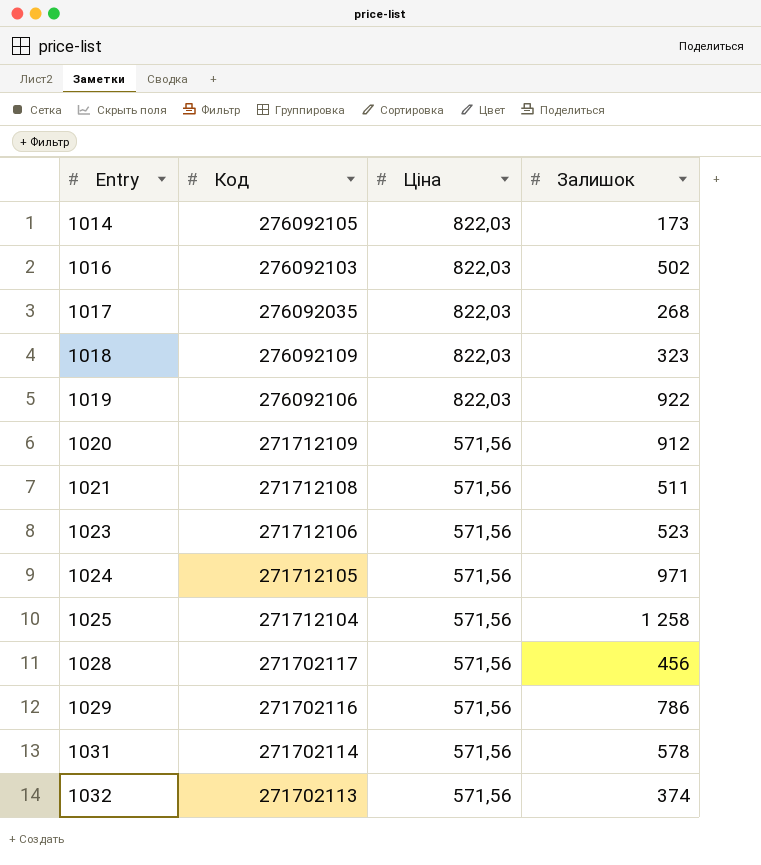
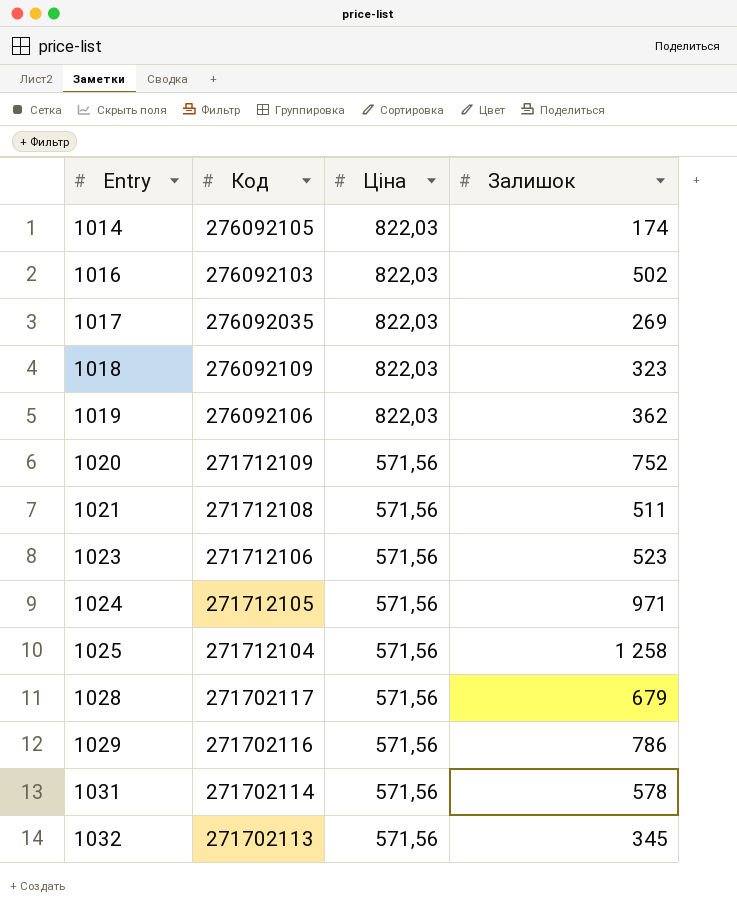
1014 | Залишок: 173 -> 174
1017 | Залишок: 268 -> 269
1019 | Залишок: 922 -> 362
1020 | Залишок: 912 -> 752
1028 | Залишок: 456 -> 679
1032 | Залишок: 374 -> 345

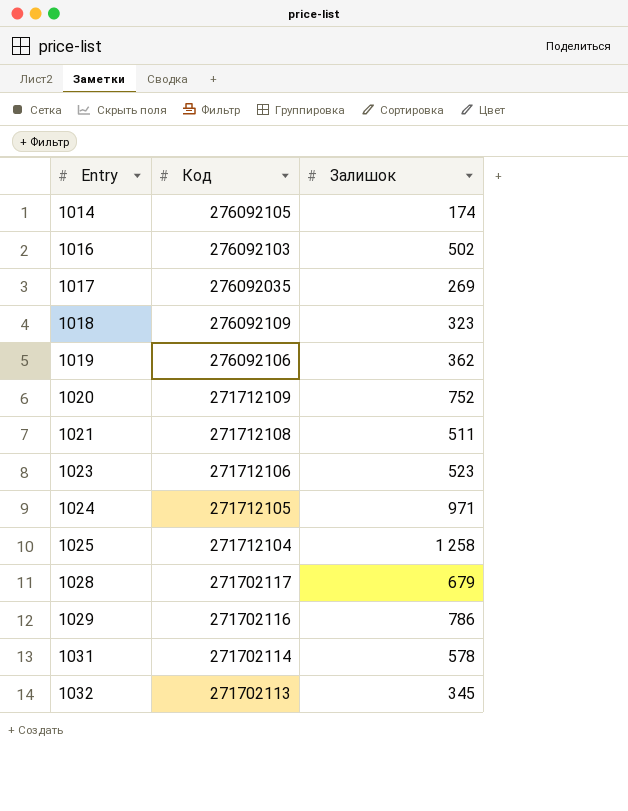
column Ціна | position: 3 -> none

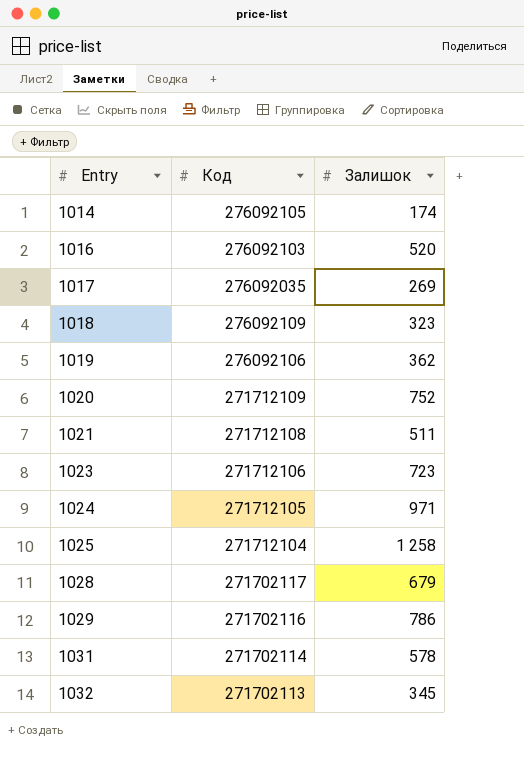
1016 | Залишок: 502 -> 520
1023 | Залишок: 523 -> 723

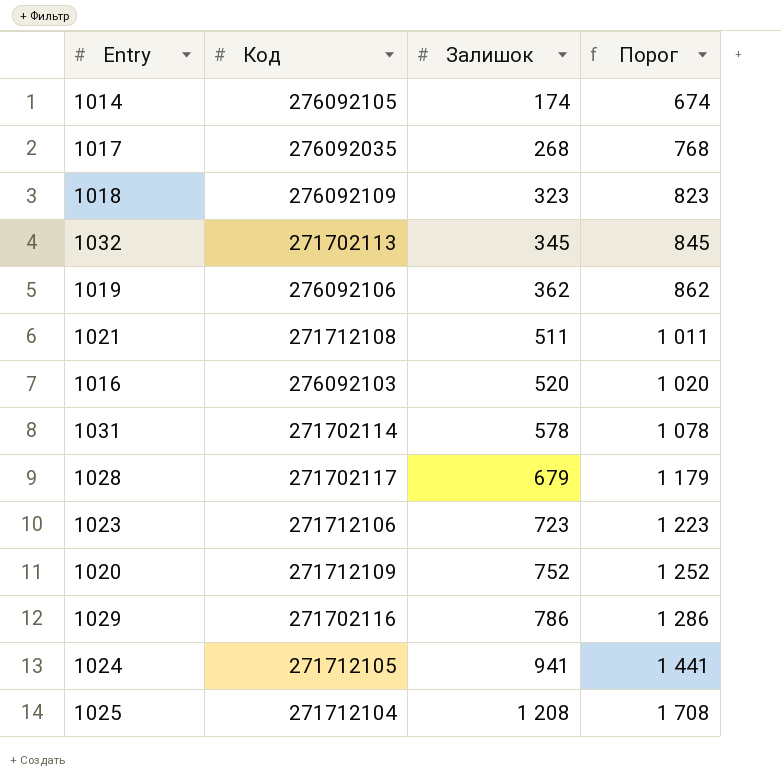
row order: Entry ascending -> Залишок ascending
column Порог | formula: none -> [Залишок] + 500
1017 | Залишок: 269 -> 268
1024 | Залишок: 971 -> 941
1025 | Залишок: 1 258 -> 1 208

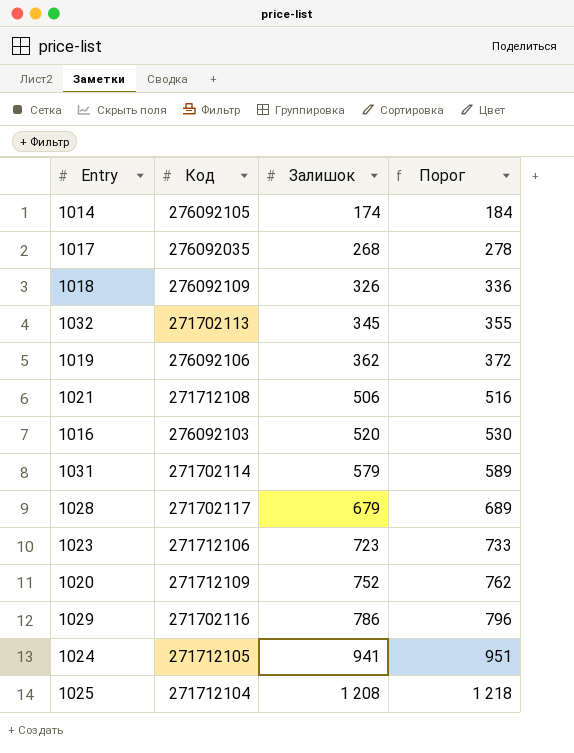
column Порог | formula: [Залишок] + 500 -> [Залишок] + 10
1018 | Залишок: 323 -> 326
1021 | Залишок: 511 -> 506
1031 | Залишок: 578 -> 579

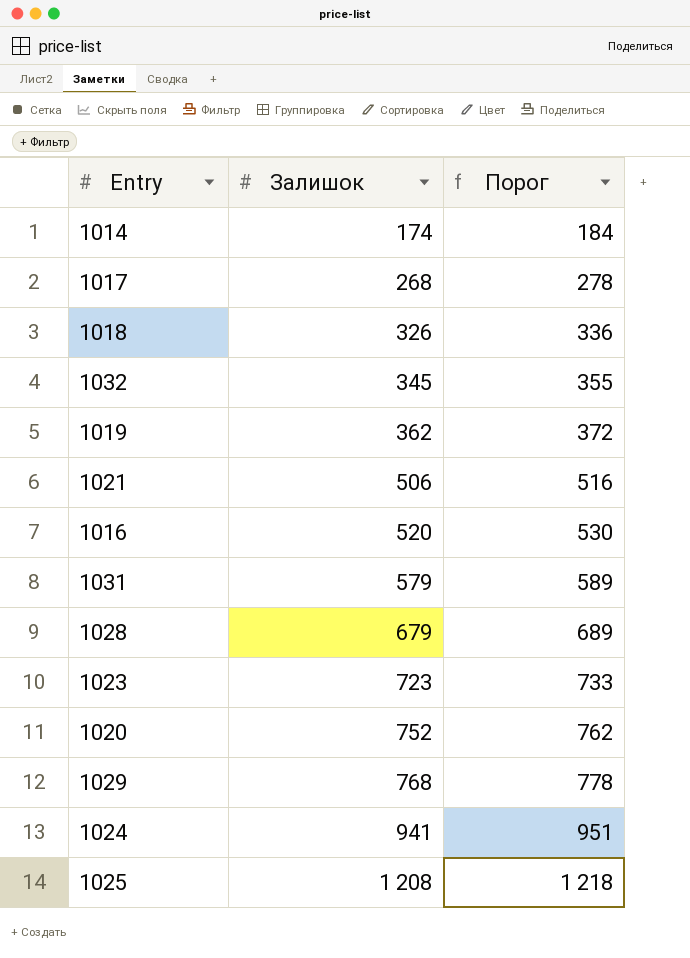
column Код | position: 2 -> none
1029 | Залишок: 786 -> 768
1029 | Порог: 796 -> 778

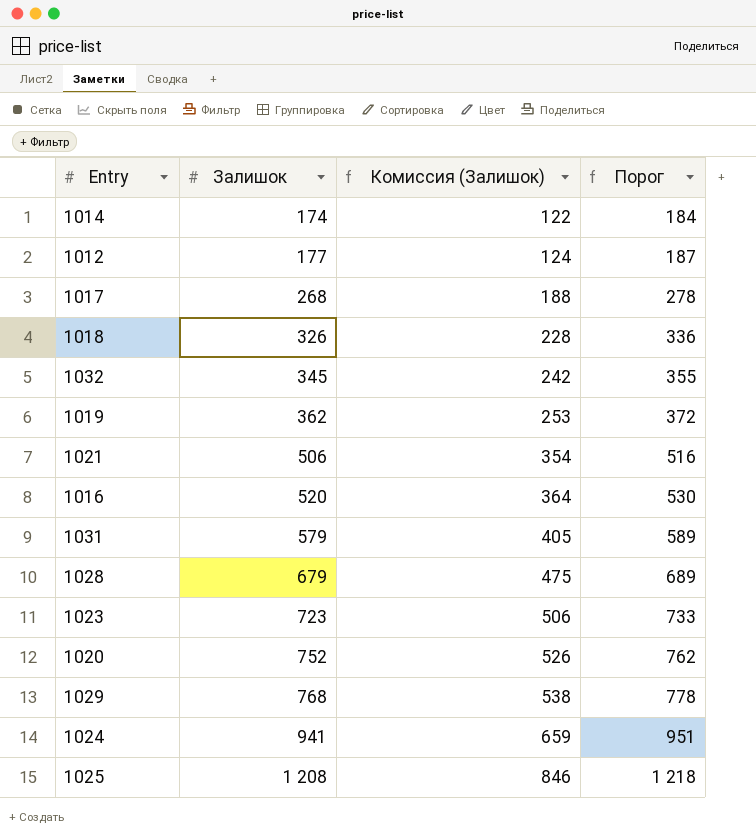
column Комиссия (Залишок) | formula: none -> [Залишок] * 0,7
row 1012: none -> 177 | 124 | 187

